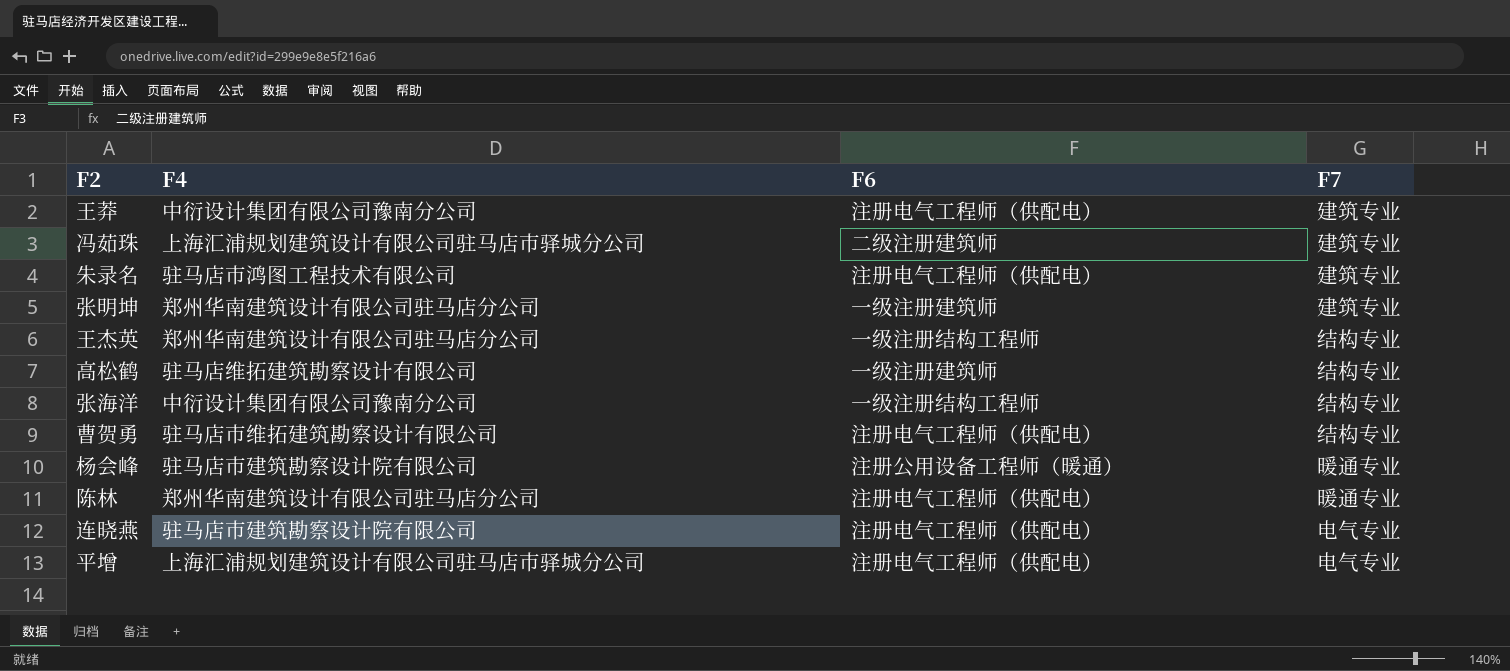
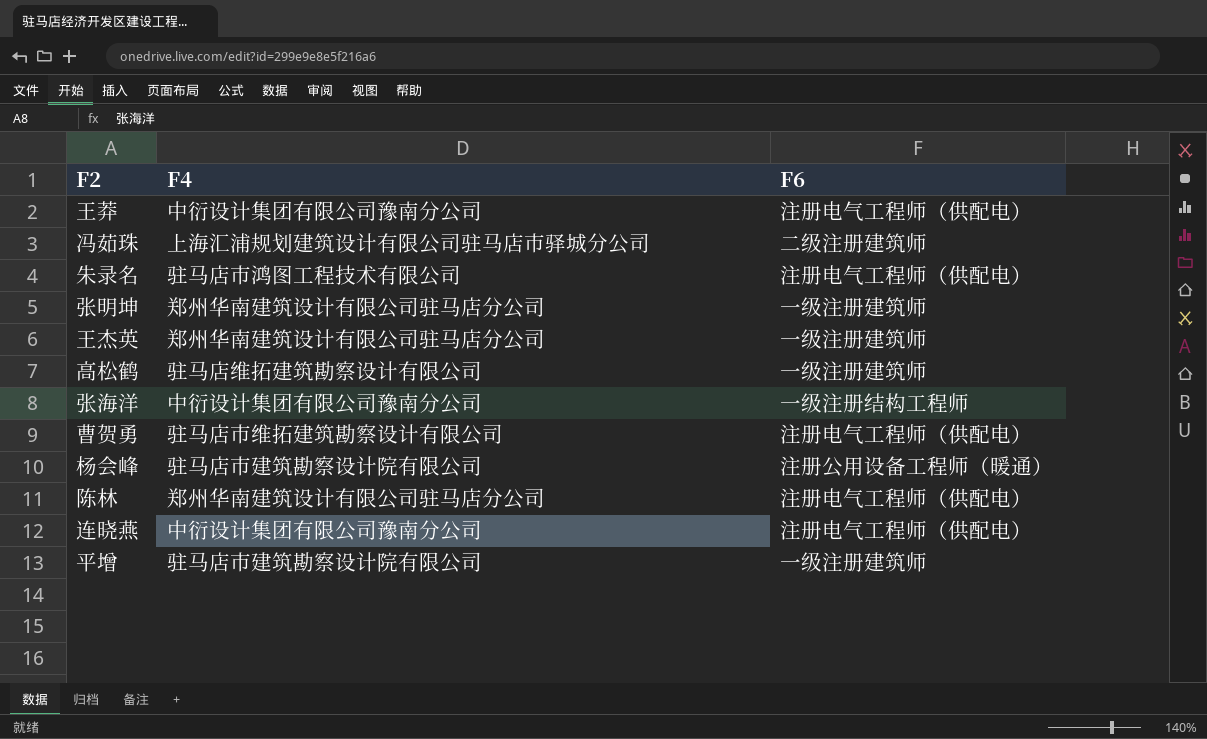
column F7 | position: 4 -> none
王杰英 | F6: 一级注册结构工程师 -> 一级注册建筑师
连晓燕 | F4: 驻马店市建筑勘察设计院有限公司 -> 中衍设计集团有限公司豫南分公司
平增 | F4: 上海汇浦规划建筑设计有限公司驻马店市驿城分公司 -> 驻马店市建筑勘察设计院有限公司
平增 | F6: 注册电气工程师（供配电） -> 一级注册建筑师

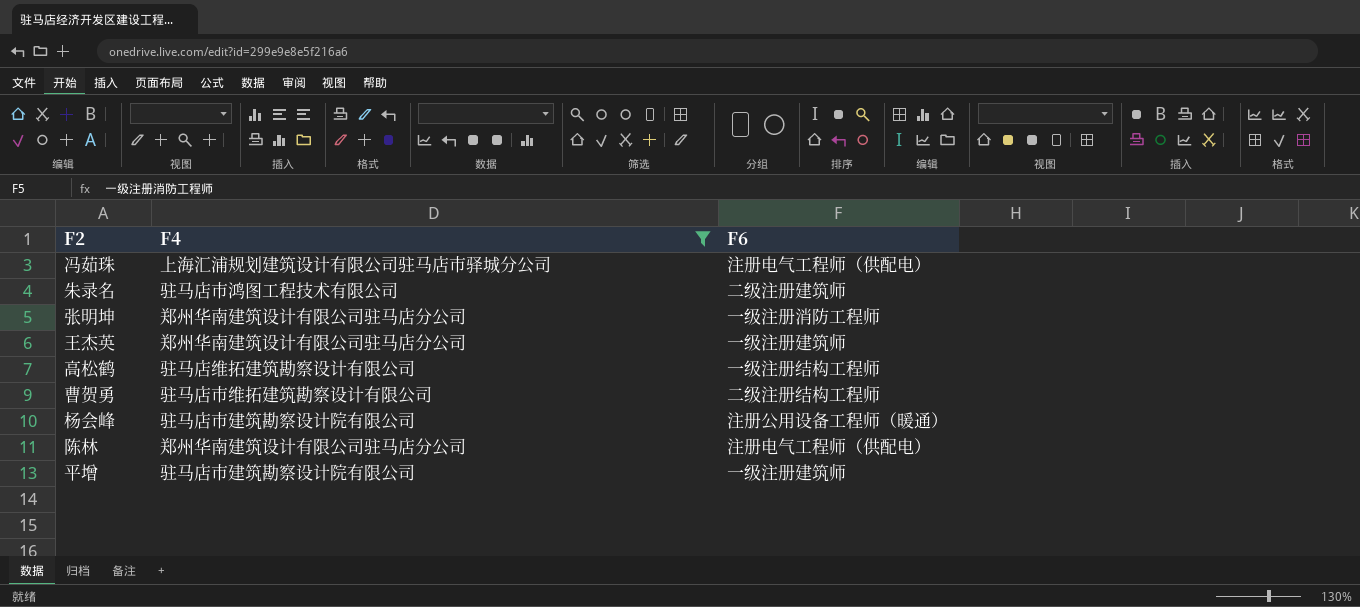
filter: none -> F4 != 中衍设计集团有限公司豫南分公司
冯茹珠 | F6: 二级注册建筑师 -> 注册电气工程师（供配电）
朱录名 | F6: 注册电气工程师（供配电） -> 二级注册建筑师
张明坤 | F6: 一级注册建筑师 -> 一级注册消防工程师
高松鹤 | F6: 一级注册建筑师 -> 一级注册结构工程师
曹贺勇 | F6: 注册电气工程师（供配电） -> 二级注册结构工程师

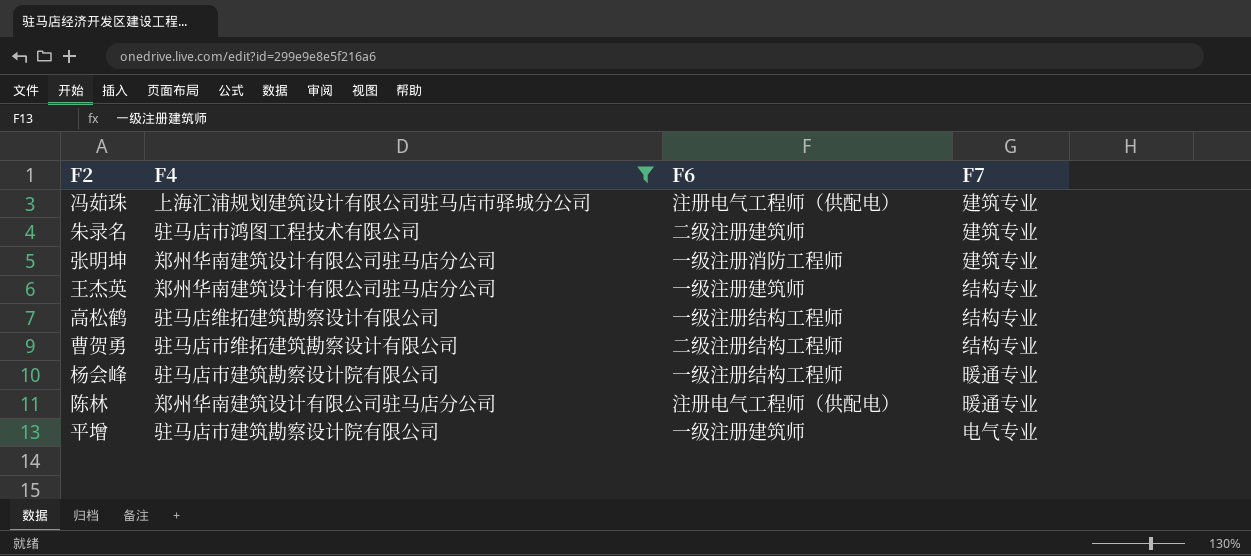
column F7 | position: none -> 4
杨会峰 | F6: 注册公用设备工程师（暖通） -> 一级注册结构工程师

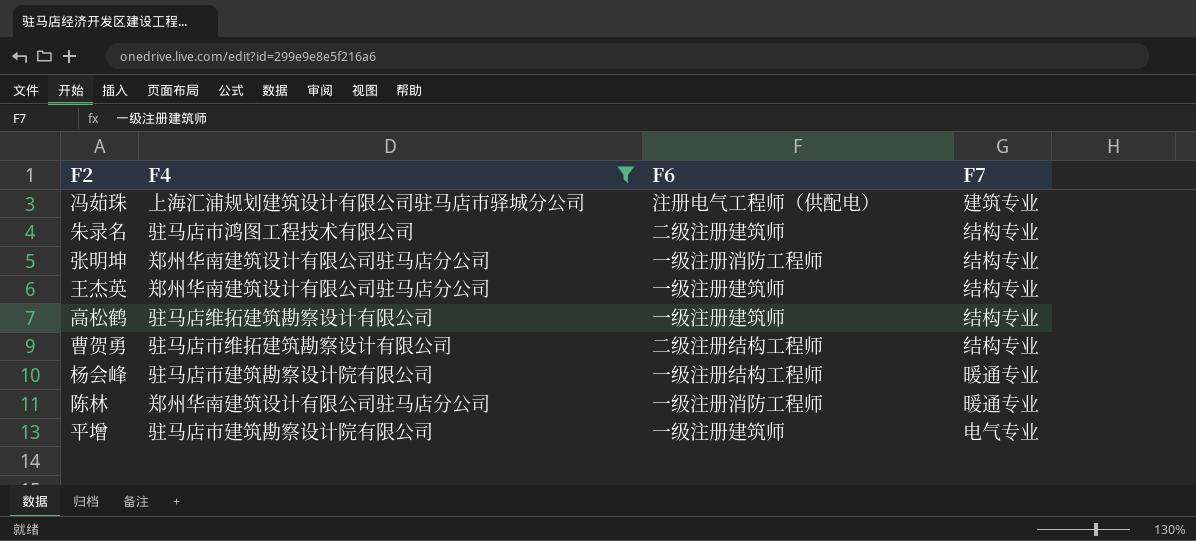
朱录名 | F7: 建筑专业 -> 结构专业
张明坤 | F7: 建筑专业 -> 结构专业
高松鹤 | F6: 一级注册结构工程师 -> 一级注册建筑师
陈林 | F6: 注册电气工程师（供配电） -> 一级注册消防工程师

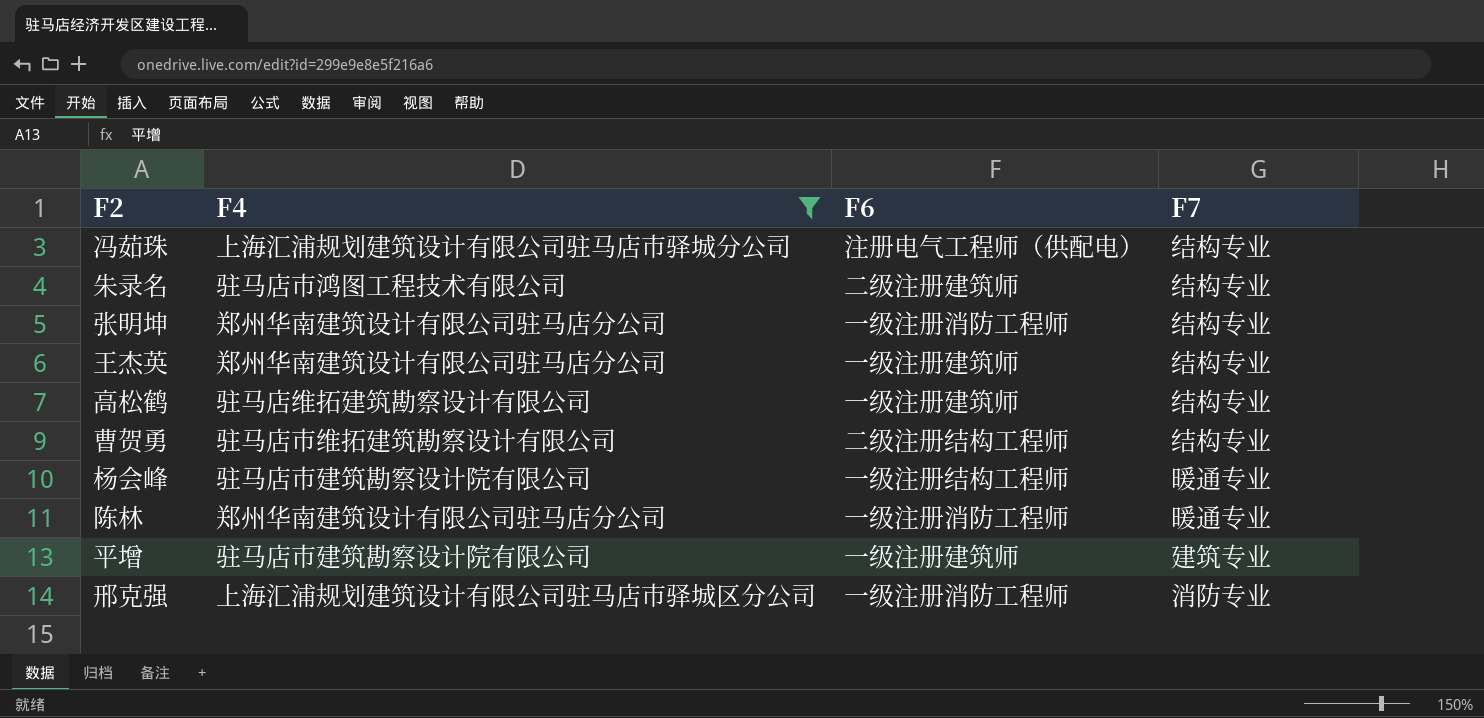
冯茹珠 | F7: 建筑专业 -> 结构专业
平增 | F7: 电气专业 -> 建筑专业
row 邢克强: none -> 上海汇浦规划建筑设计有限公司驻马店市驿城区分公司 | 一级注册消防工程师 | 消防专业

